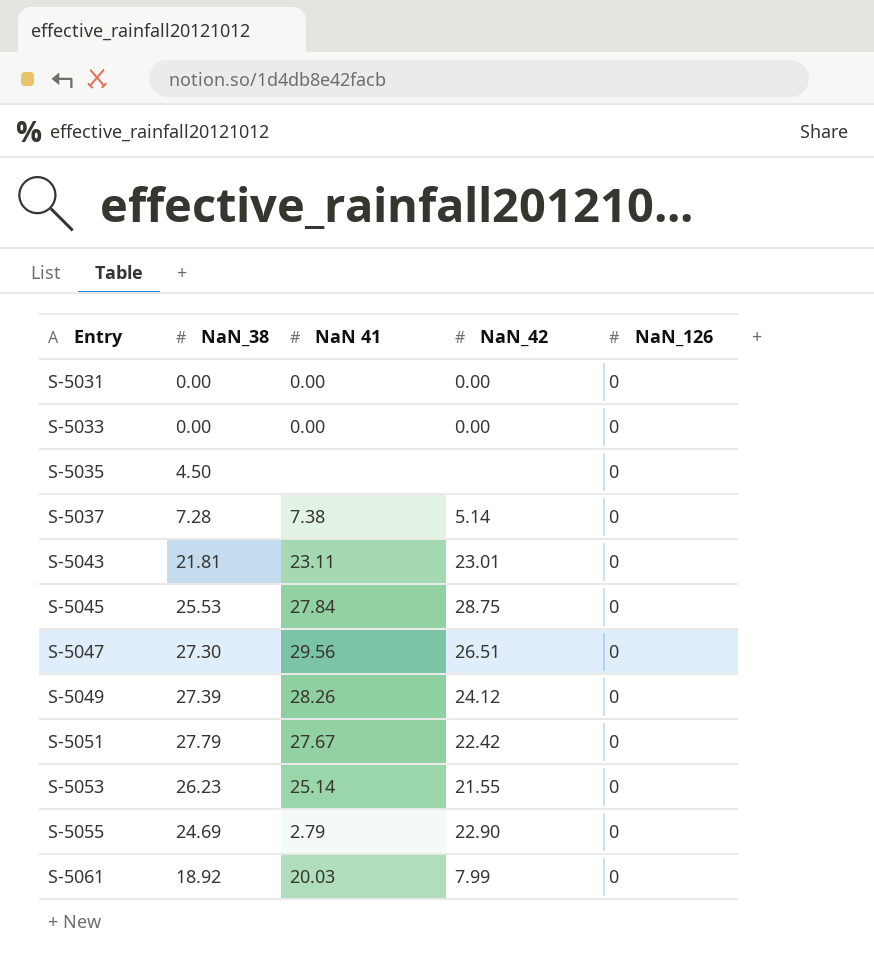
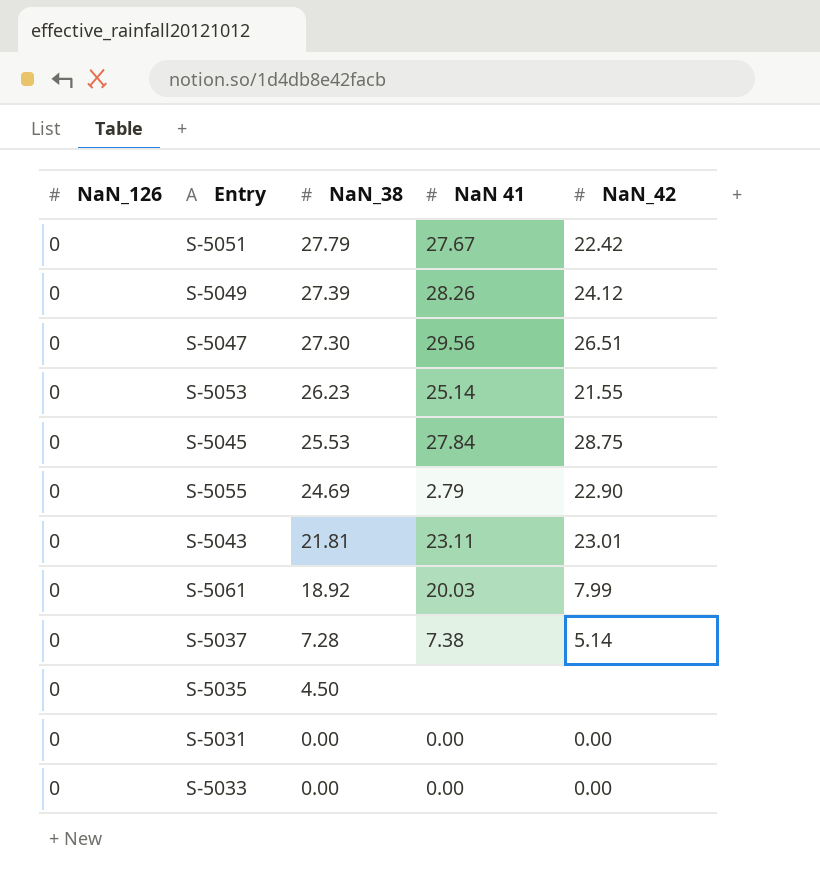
row order: Entry ascending -> NaN_38 descending
column NaN_126 | position: 5 -> 1

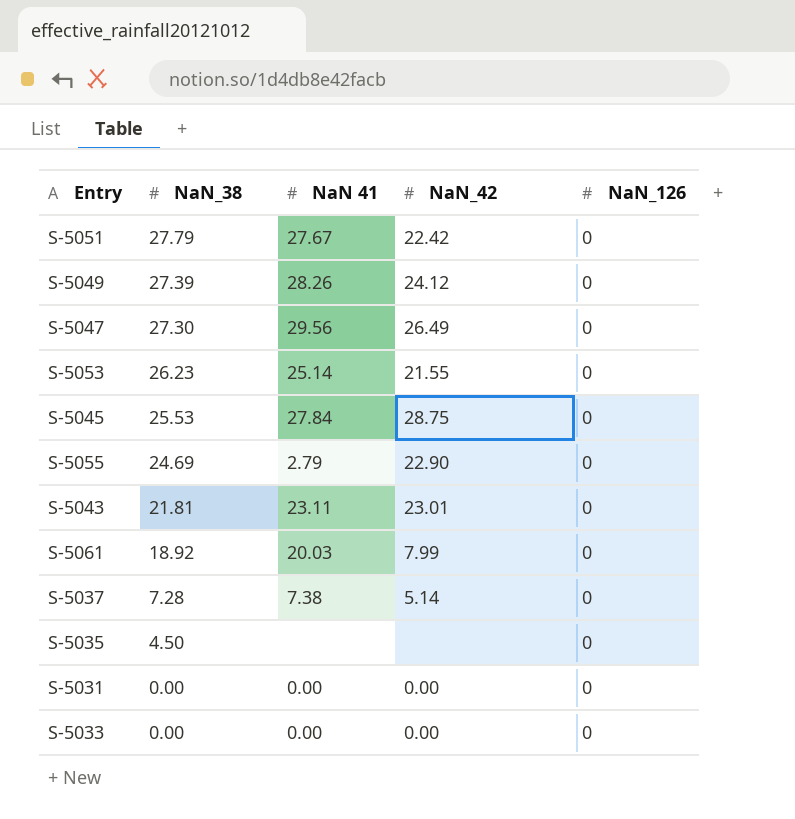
column NaN_126 | position: 1 -> 5
S-5047 | NaN_42: 26.51 -> 26.49

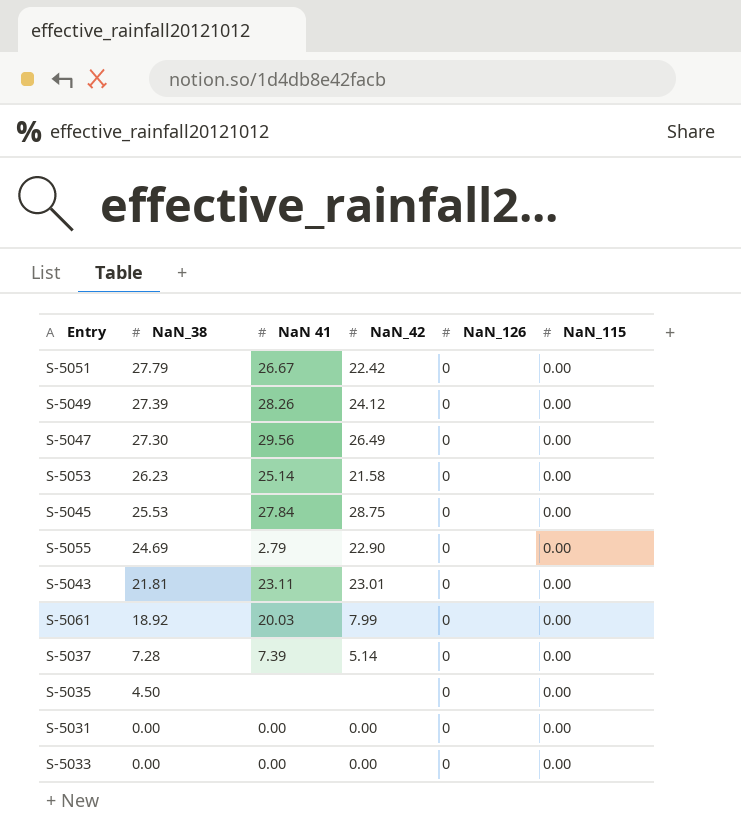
column NaN_115 | position: none -> 6
S-5051 | NaN 41: 27.67 -> 26.67
S-5053 | NaN_42: 21.55 -> 21.58
S-5037 | NaN 41: 7.38 -> 7.39

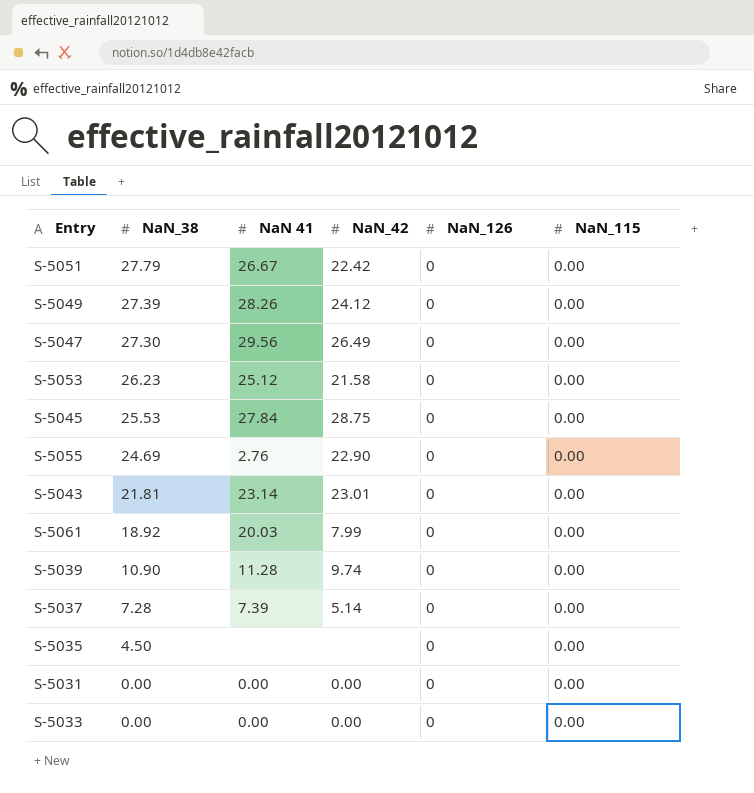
S-5053 | NaN 41: 25.14 -> 25.12
S-5055 | NaN 41: 2.79 -> 2.76
S-5043 | NaN 41: 23.11 -> 23.14
row S-5039: none -> 10.90 | 11.28 | 9.74 | 0 | 0.00

